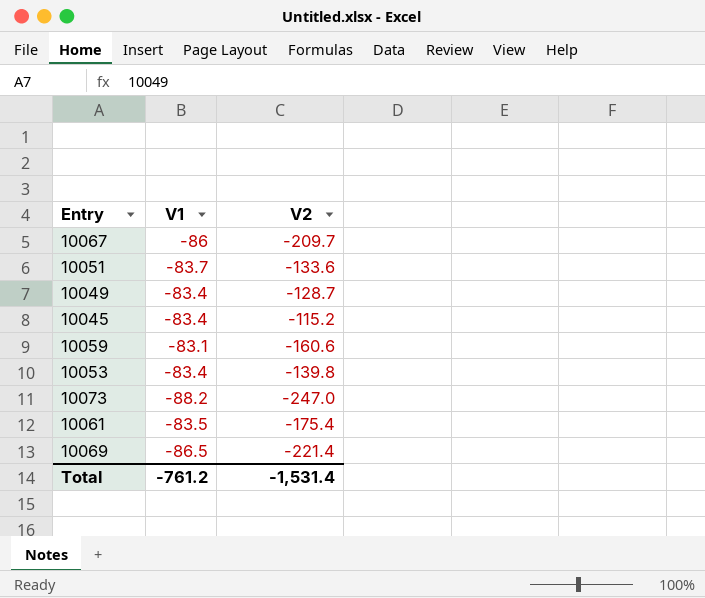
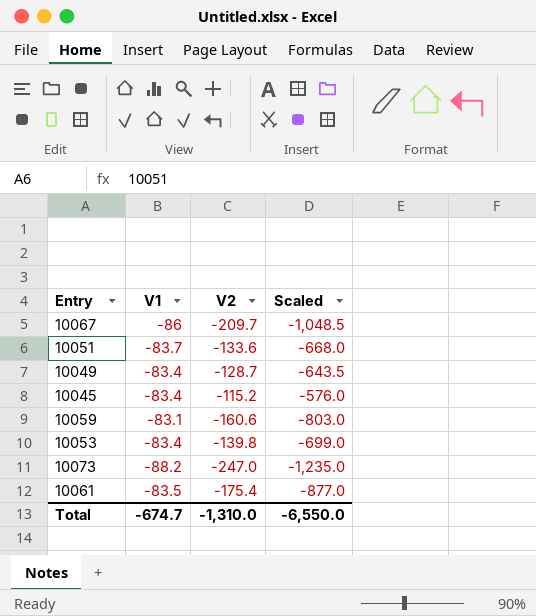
column Scaled | formula: none -> [V2] * 5
row 10069: -86.5 | -221.4 -> none
Total | V1: -761.2 -> -674.7
Total | V2: -1,531.4 -> -1,310.0

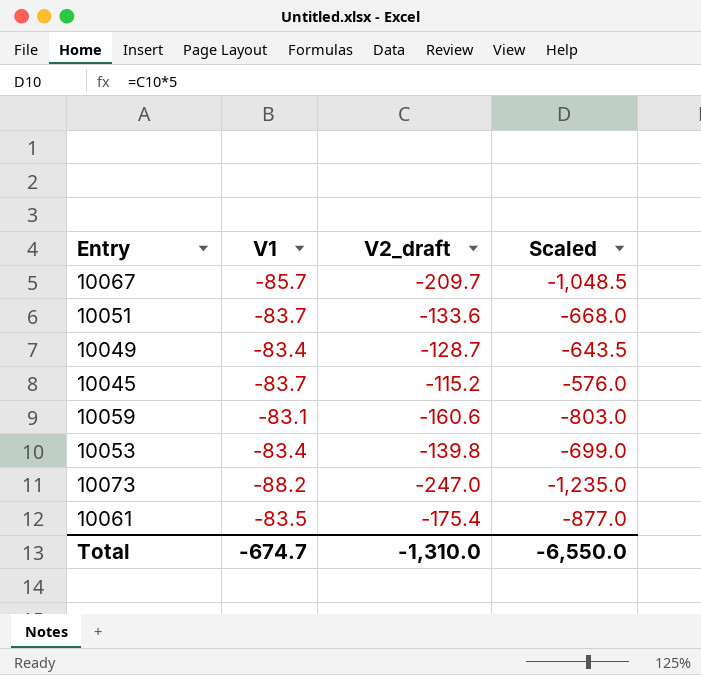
column name: V2 -> V2_draft
10067 | V1: -86 -> -85.7
10045 | V1: -83.4 -> -83.7

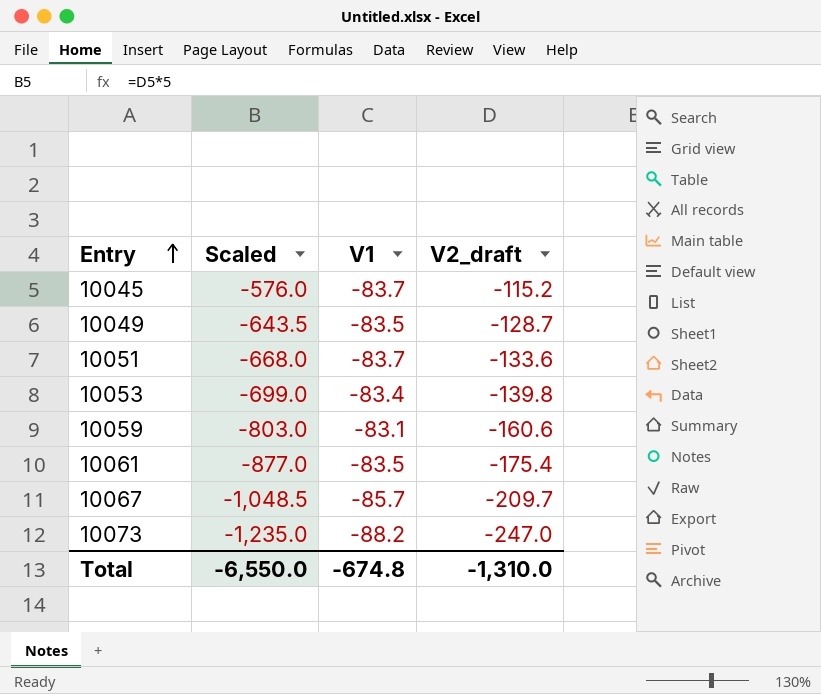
row order: none -> Entry ascending
column Scaled | position: 4 -> 2
10049 | V1: -83.4 -> -83.5
Total | V1: -674.7 -> -674.8

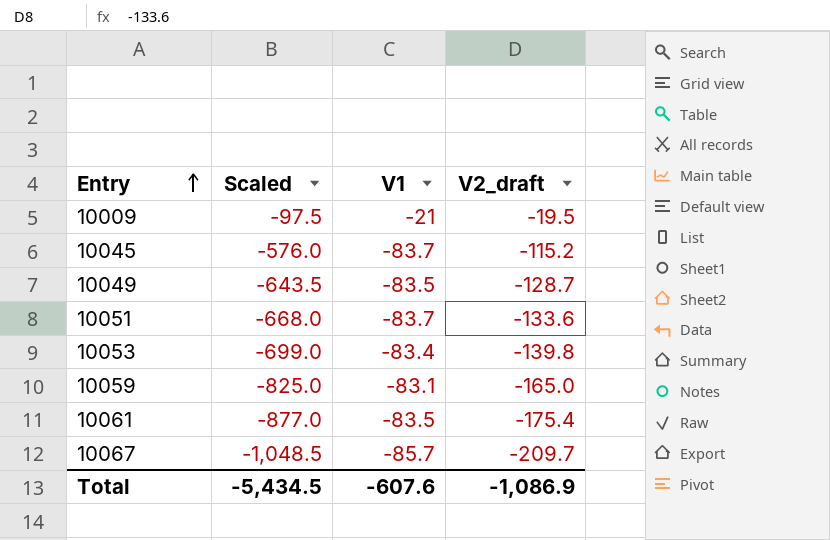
row 10073: -1,235.0 | -88.2 | -247.0 -> none
row 10009: none -> -97.5 | -21 | -19.5
10059 | Scaled: -803.0 -> -825.0
10059 | V2_draft: -160.6 -> -165.0
Total | Scaled: -6,550.0 -> -5,434.5
Total | V1: -674.8 -> -607.6
Total | V2_draft: -1,310.0 -> -1,086.9

